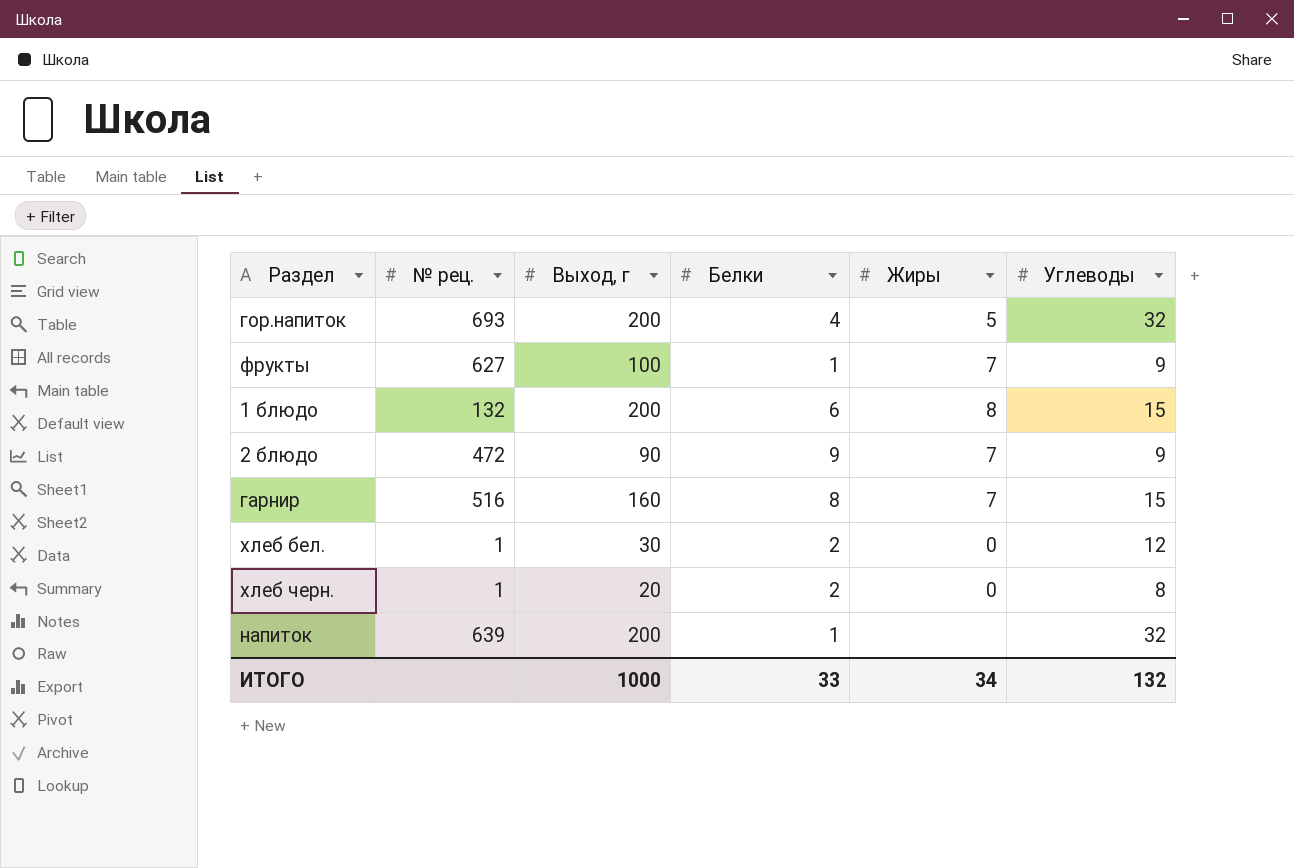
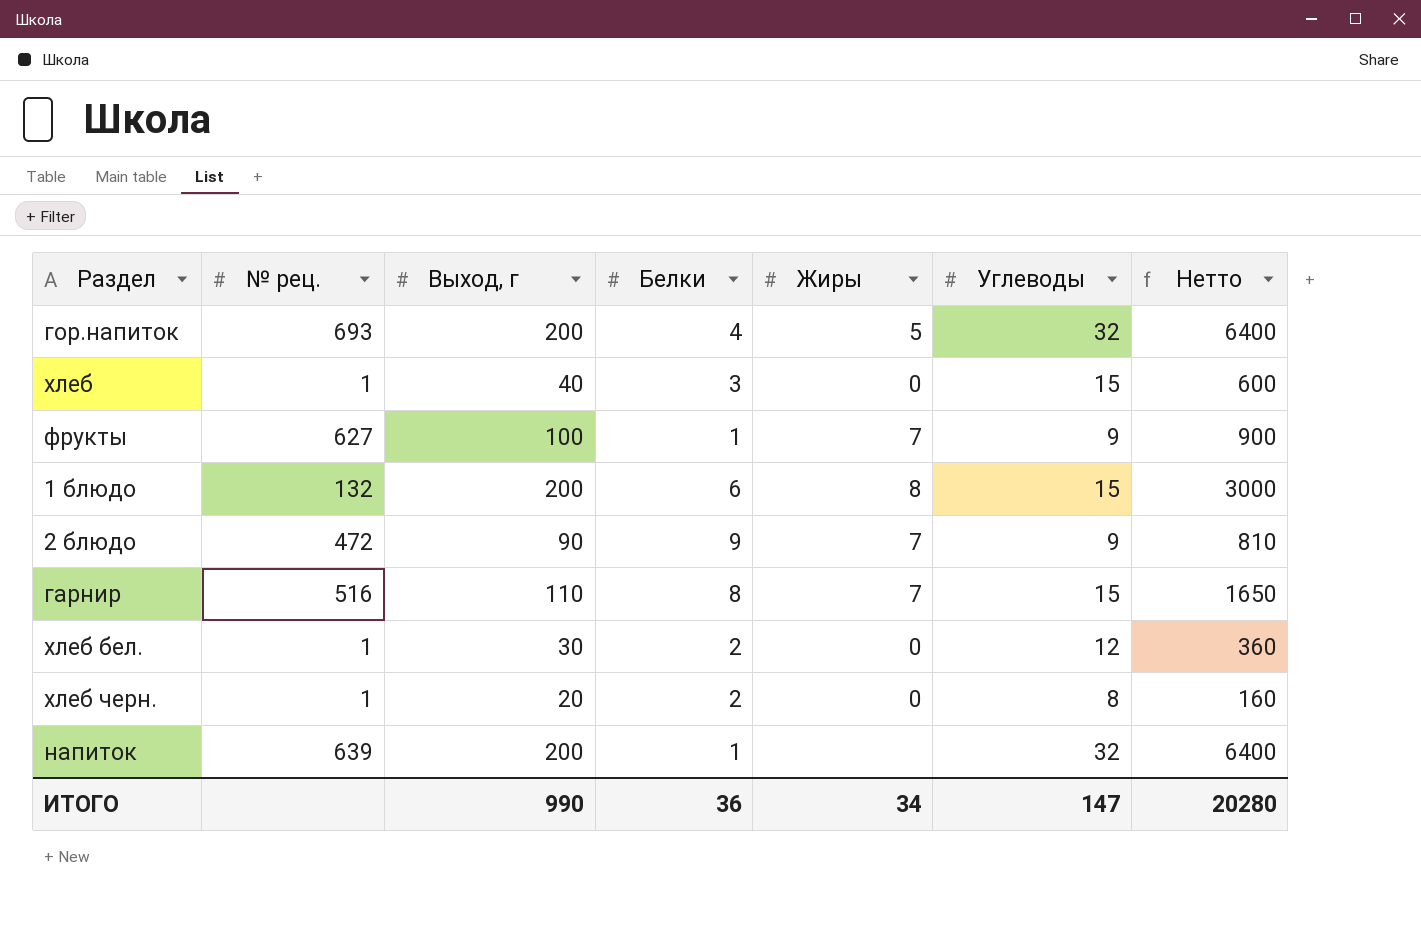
column Нетто | formula: none -> [Выход, г] * [Углеводы]
row хлеб: none -> 1 | 40 | 3 | 0 | 15 | 600
гарнир | Выход, г: 160 -> 110
ИТОГО | Выход, г: 1000 -> 990
ИТОГО | Белки: 33 -> 36
ИТОГО | Углеводы: 132 -> 147

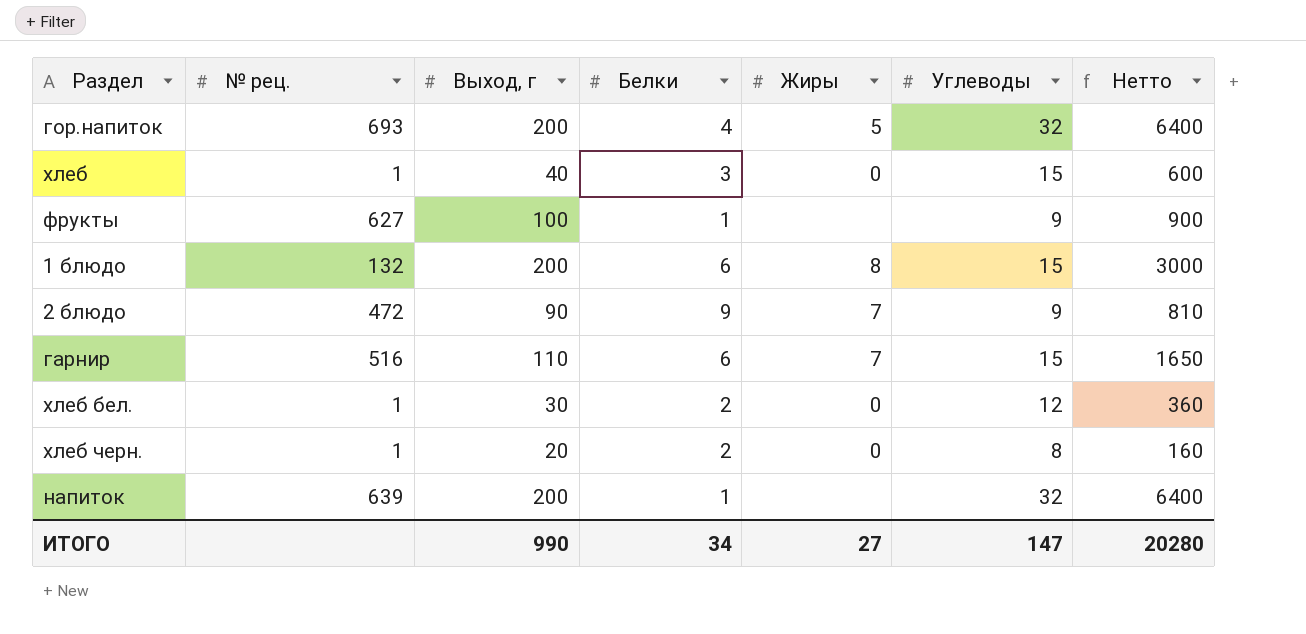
фрукты | Жиры: 7 -> none
гарнир | Белки: 8 -> 6
ИТОГО | Белки: 36 -> 34
ИТОГО | Жиры: 34 -> 27

